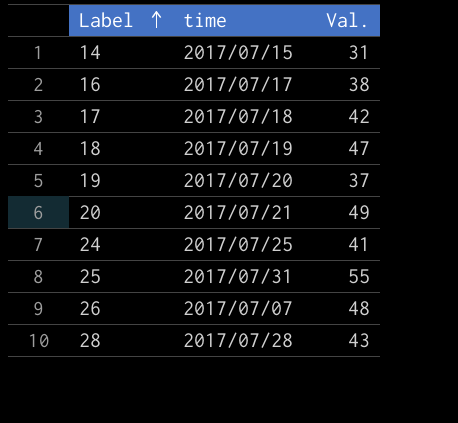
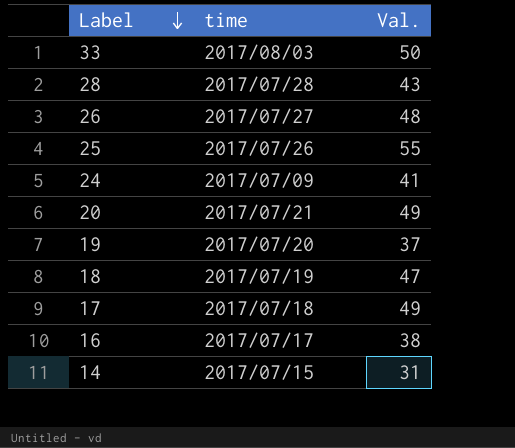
row order: Label ascending -> Label descending
row 33: none -> 2017/08/03 | 50
26 | time: 2017/07/07 -> 2017/07/27
25 | time: 2017/07/31 -> 2017/07/26
24 | time: 2017/07/25 -> 2017/07/09
17 | Val.: 42 -> 49

